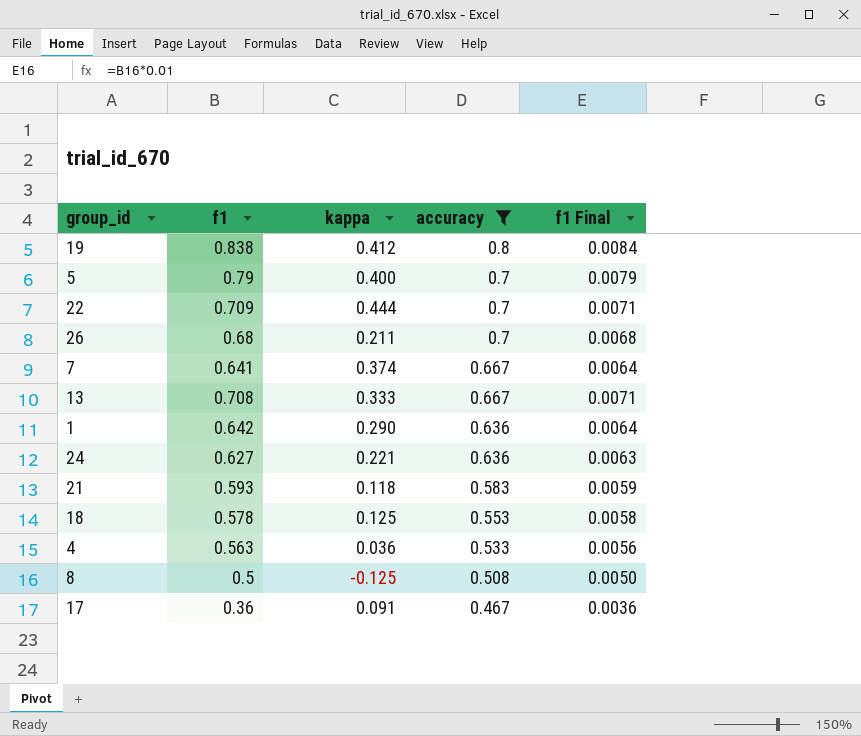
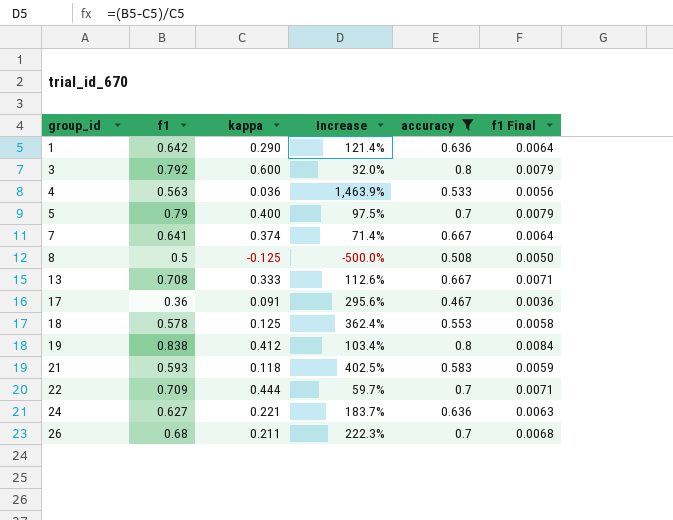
row order: accuracy descending -> group_id ascending
column Increase | formula: none -> ([f1] - [kappa]) / [kappa]
row 3: none -> 0.792 | 0.600 | 32.0% | 0.8 | 0.0079

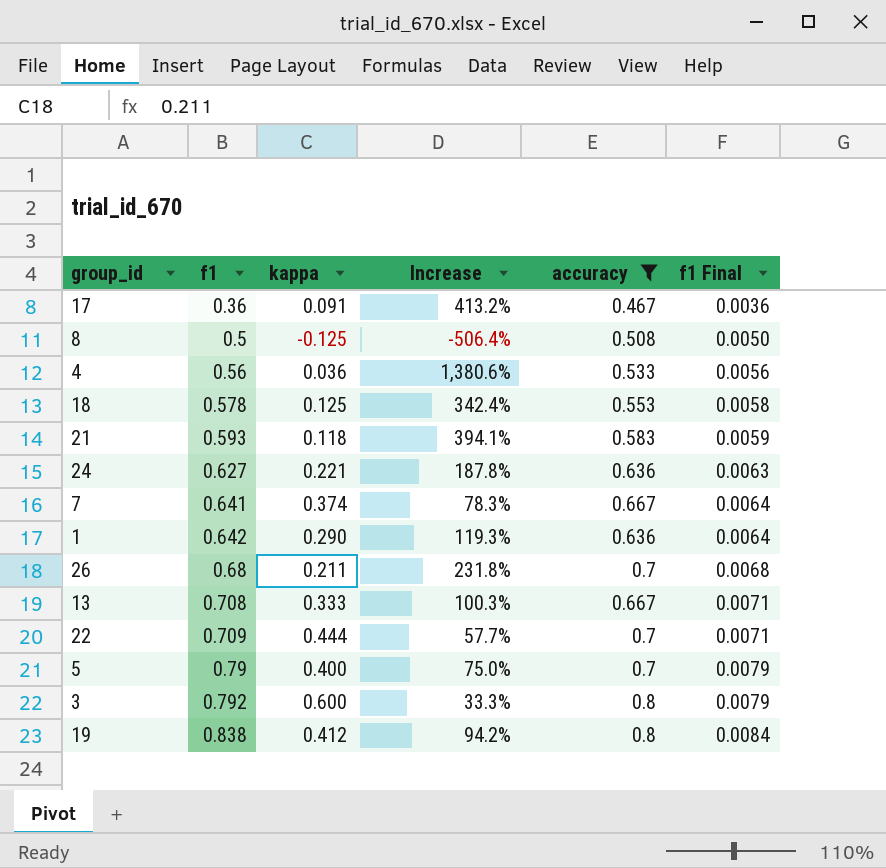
row order: group_id ascending -> f1 ascending
column Increase | formula: ([f1] - [kappa]) / [kappa] -> ([accuracy] - [kappa]) / [kappa]
4 | f1: 0.563 -> 0.56

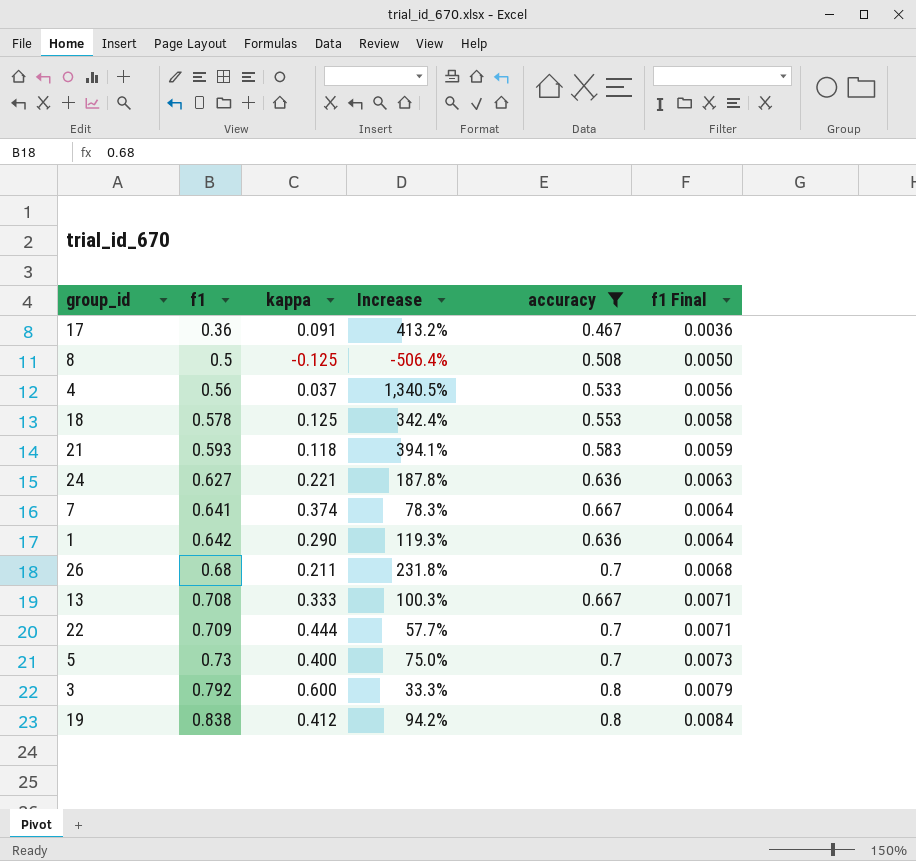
4 | kappa: 0.036 -> 0.037
4 | Increase: 1,380.6% -> 1,340.5%
5 | f1: 0.79 -> 0.73
5 | f1 Final: 0.0079 -> 0.0073

